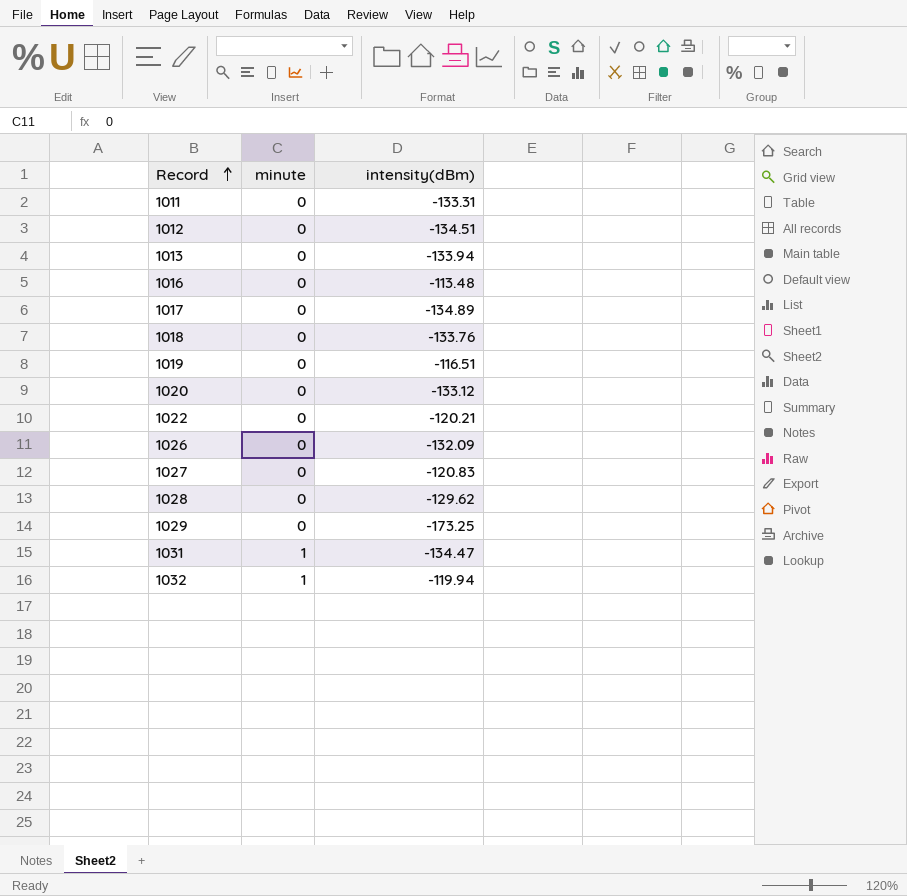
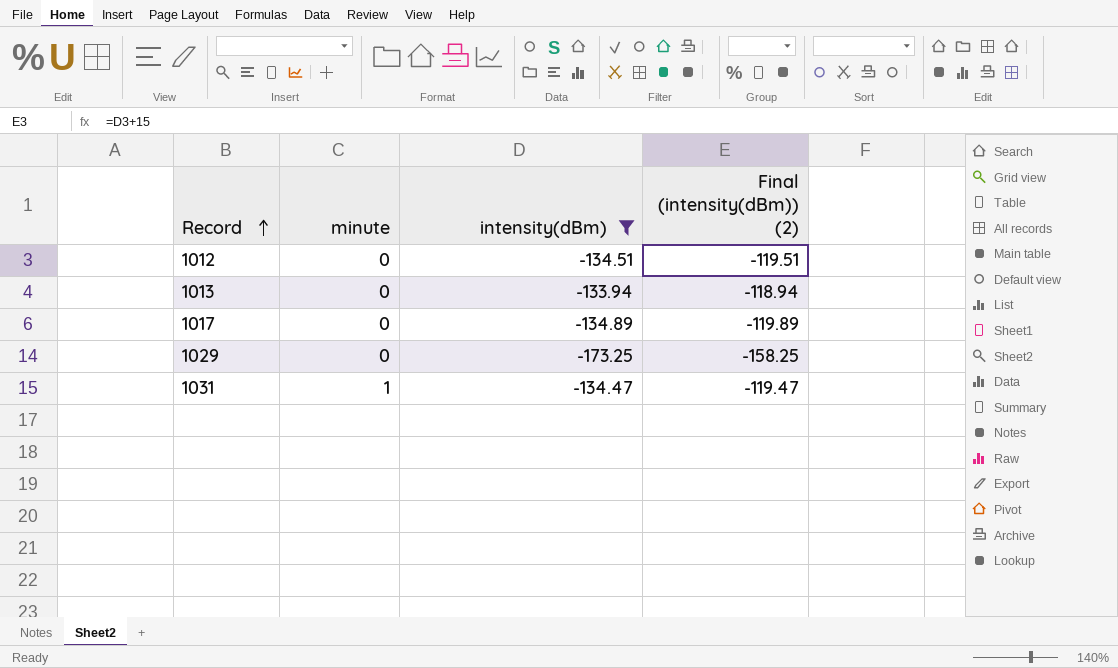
filter: none -> intensity(dBm) <= -133.94
column Final (intensity(dBm)) (2) | formula: none -> [intensity(dBm)] + 15

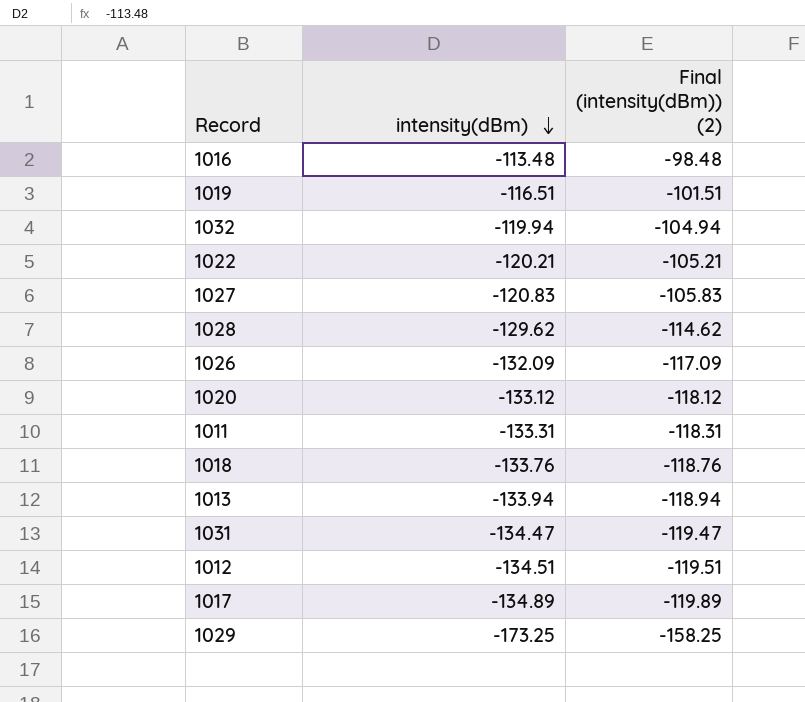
filter: intensity(dBm) <= -133.94 -> none
row order: Record ascending -> intensity(dBm) descending
column minute | position: 2 -> none

